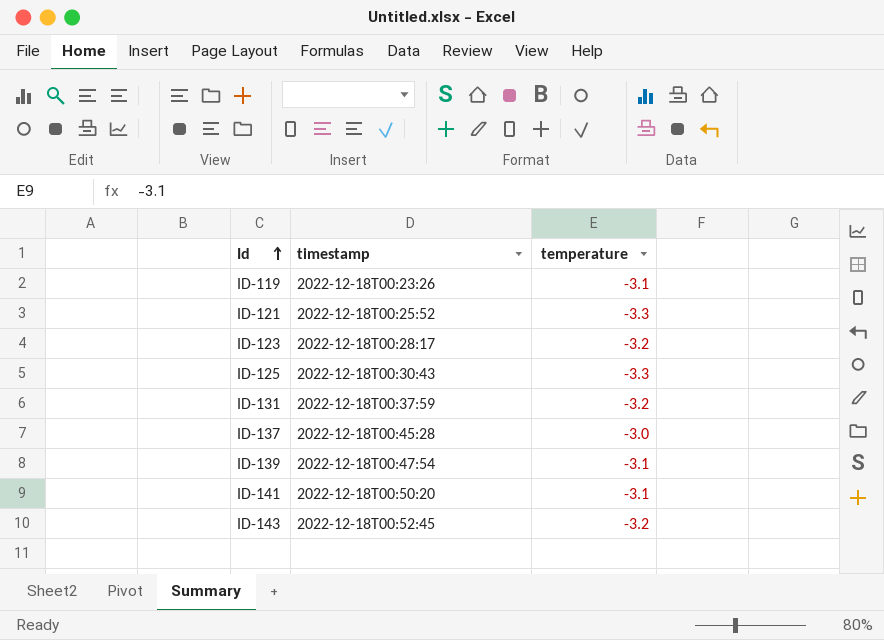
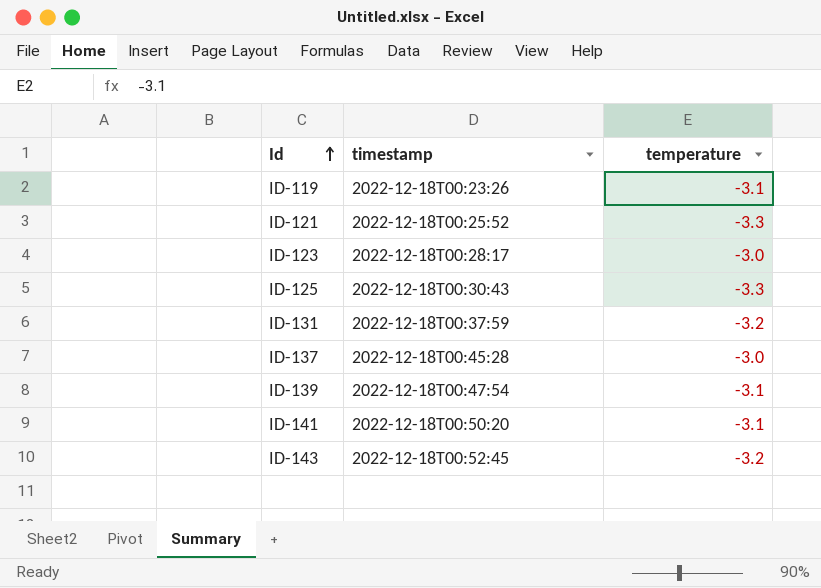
ID-123 | temperature: -3.2 -> -3.0

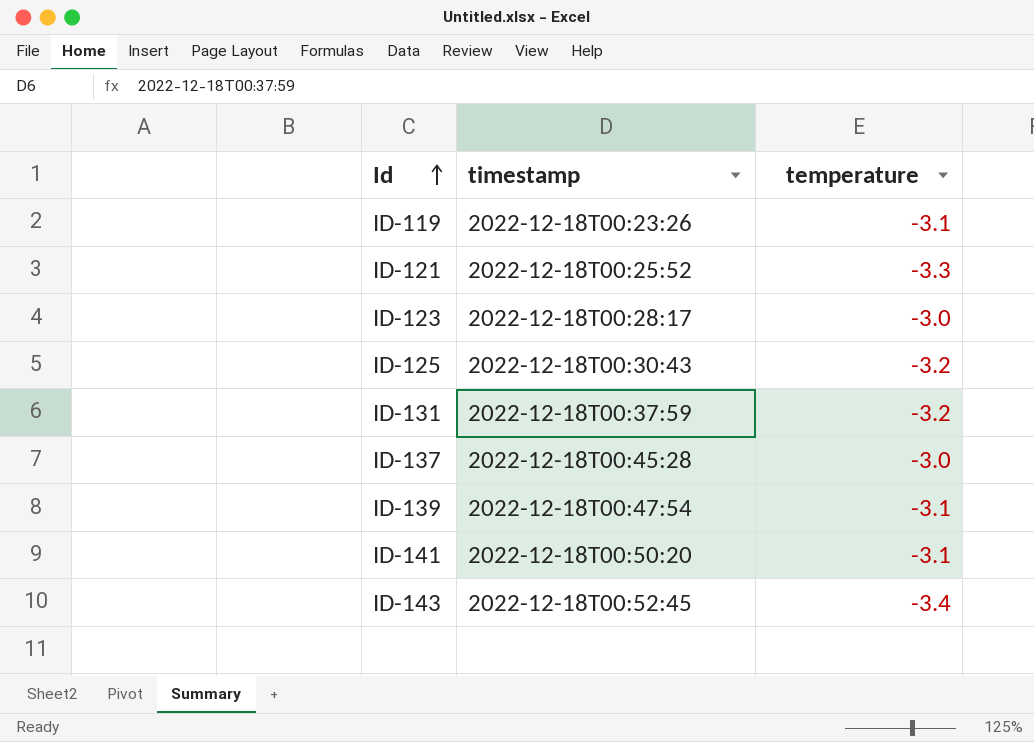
ID-125 | temperature: -3.3 -> -3.2
ID-143 | temperature: -3.2 -> -3.4

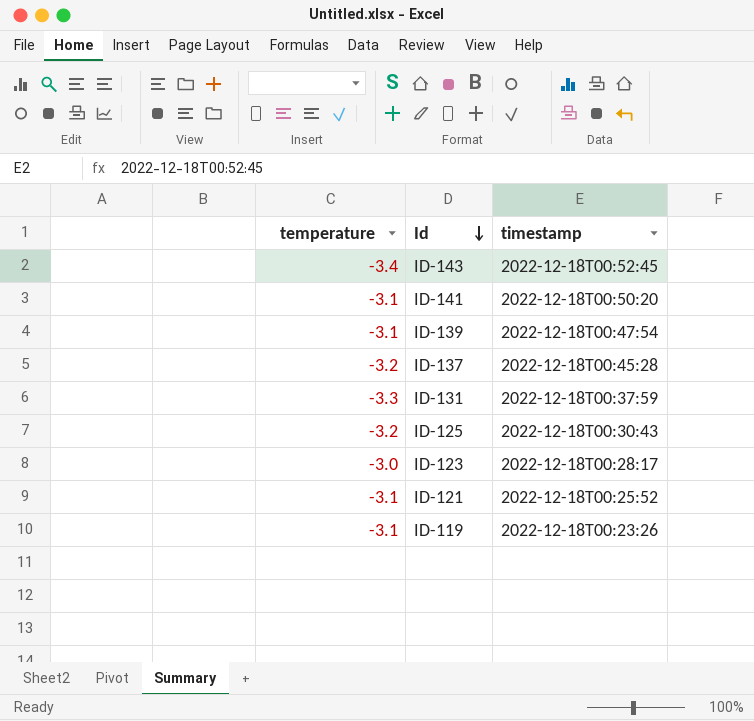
row order: Id ascending -> Id descending
column temperature | position: 3 -> 1
ID-137 | temperature: -3.0 -> -3.2
ID-131 | temperature: -3.2 -> -3.3
ID-121 | temperature: -3.3 -> -3.1

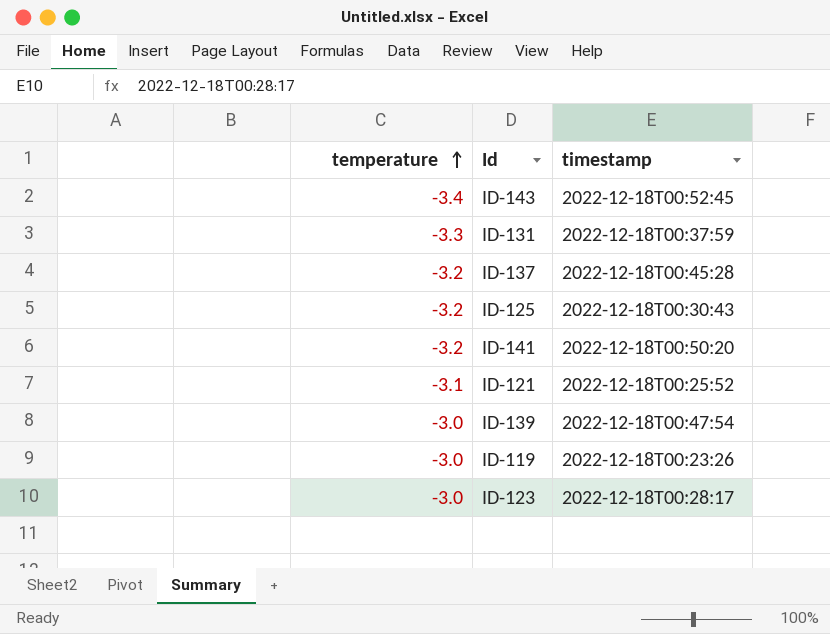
row order: Id descending -> temperature ascending
ID-141 | temperature: -3.1 -> -3.2
ID-139 | temperature: -3.1 -> -3.0
ID-119 | temperature: -3.1 -> -3.0

